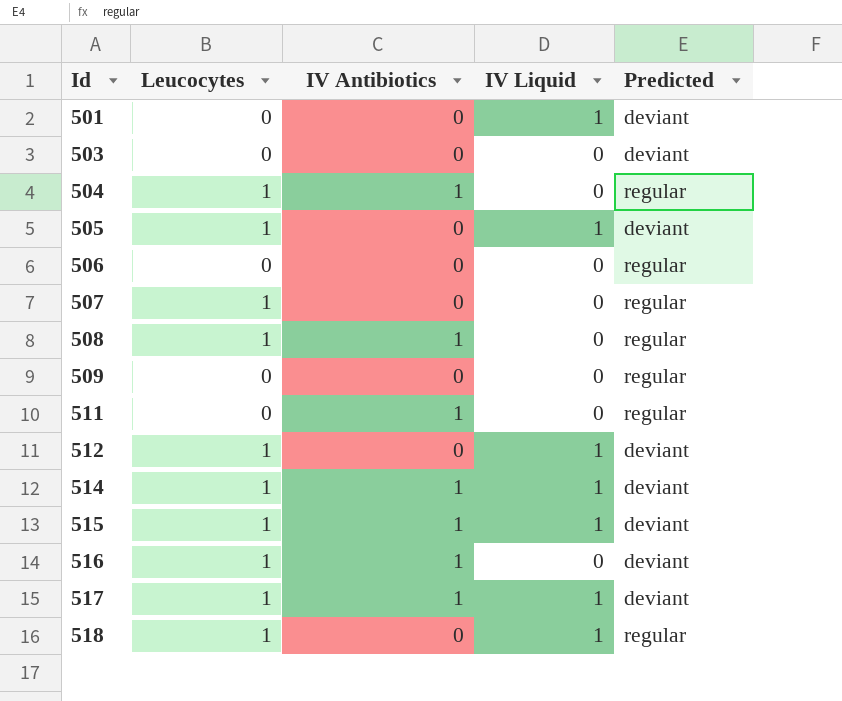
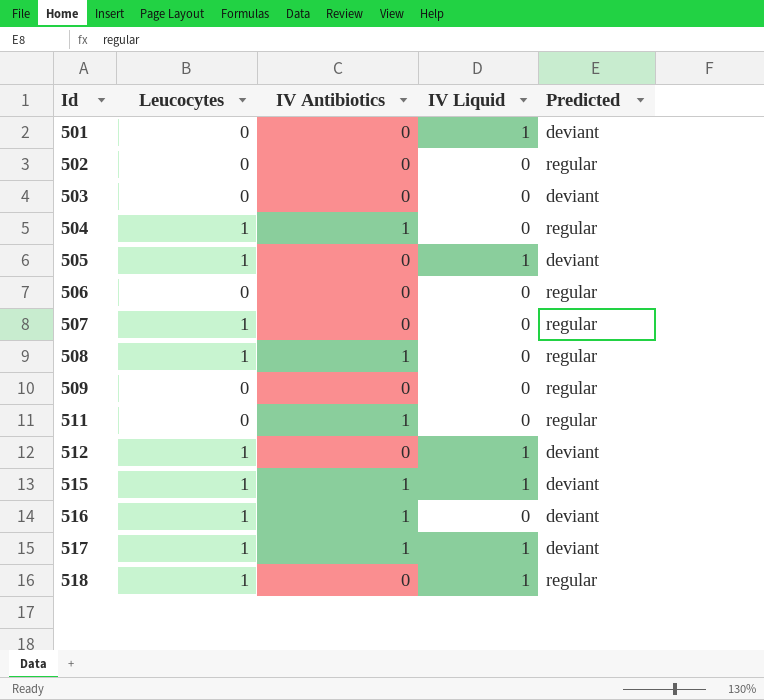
row 514: 1 | 1 | 1 | deviant -> none
row 502: none -> 0 | 0 | 0 | regular

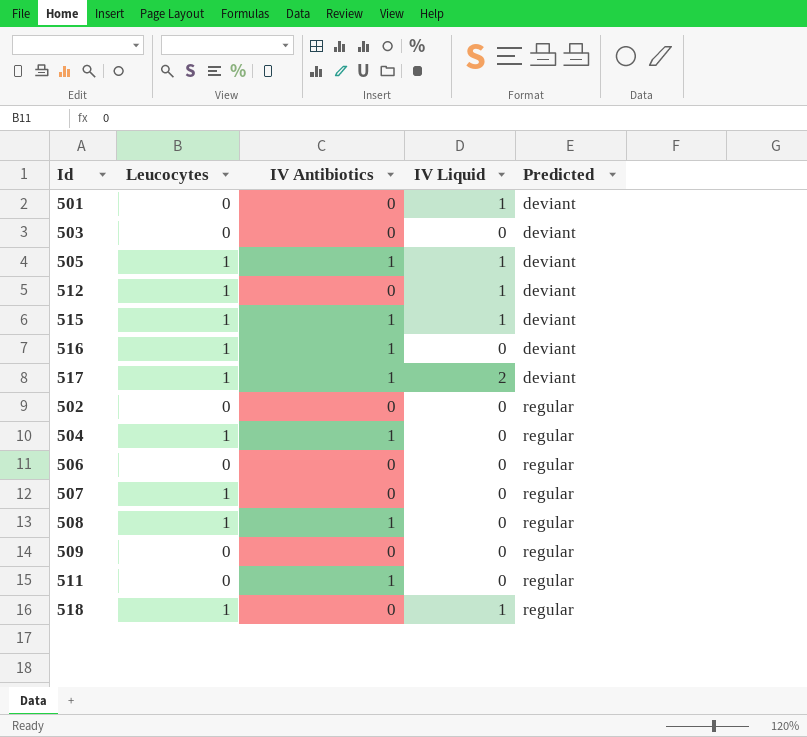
row order: Id ascending -> Predicted ascending
505 | IV Antibiotics: 0 -> 1
517 | IV Liquid: 1 -> 2

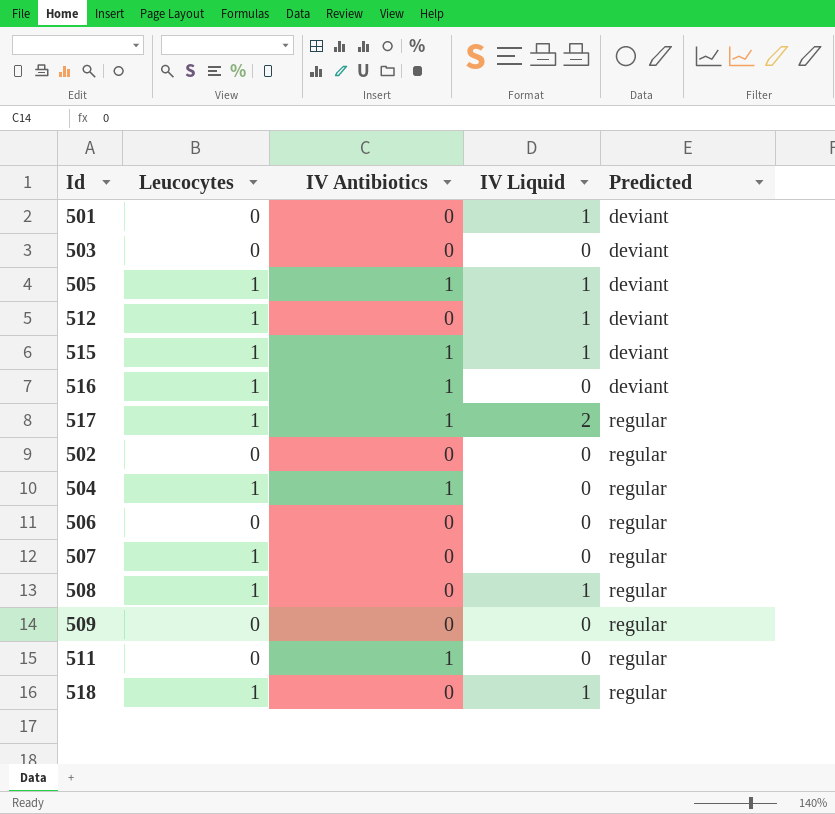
517 | Predicted: deviant -> regular
508 | IV Antibiotics: 1 -> 0
508 | IV Liquid: 0 -> 1

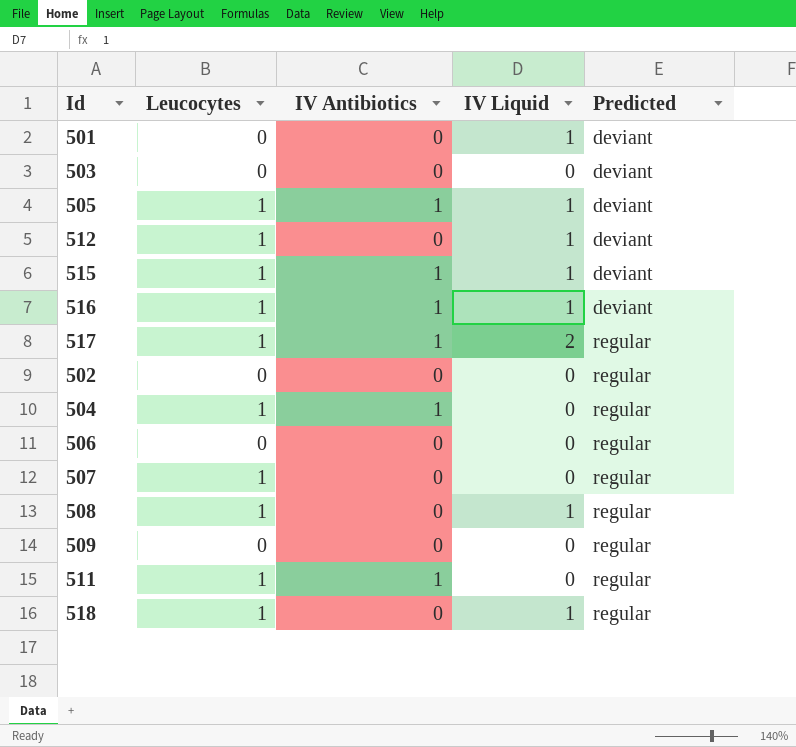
516 | IV Liquid: 0 -> 1
511 | Leucocytes: 0 -> 1

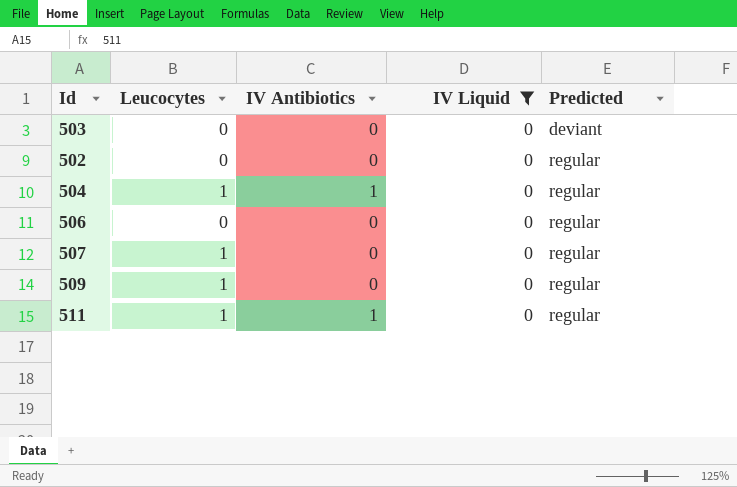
filter: none -> IV Liquid = 0
509 | Leucocytes: 0 -> 1

